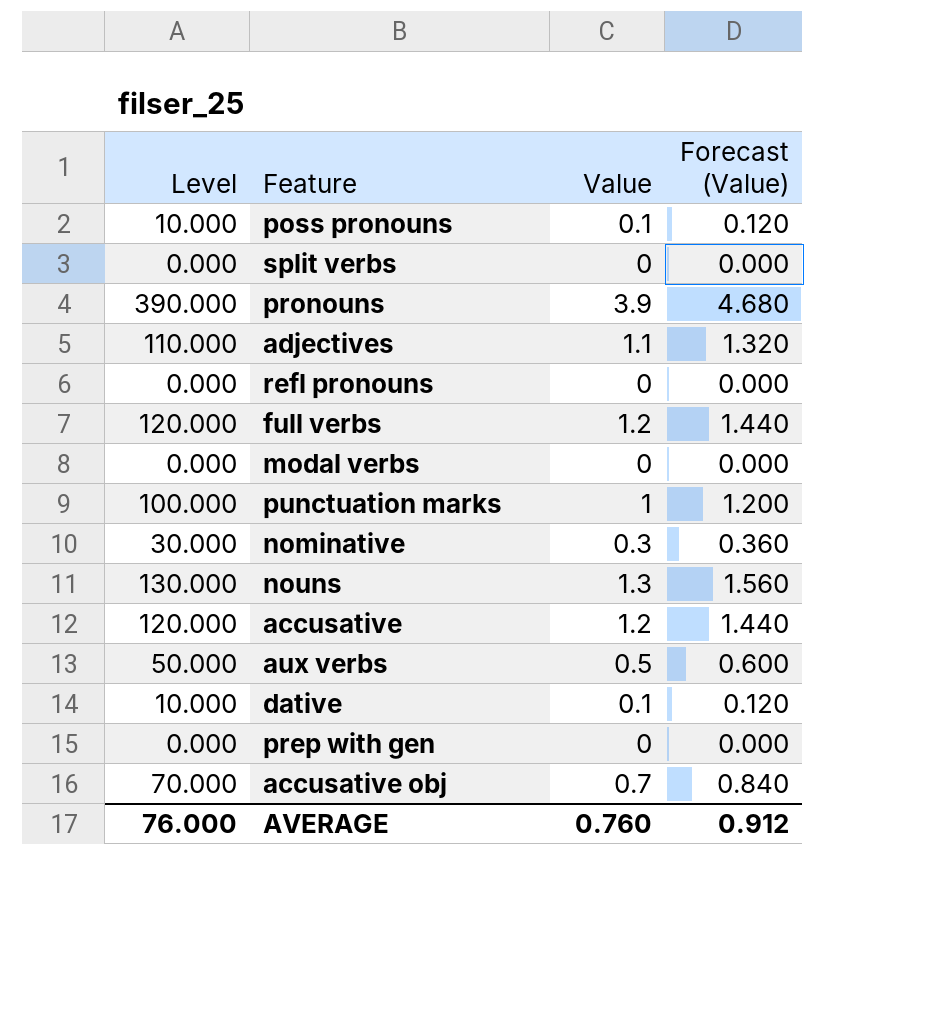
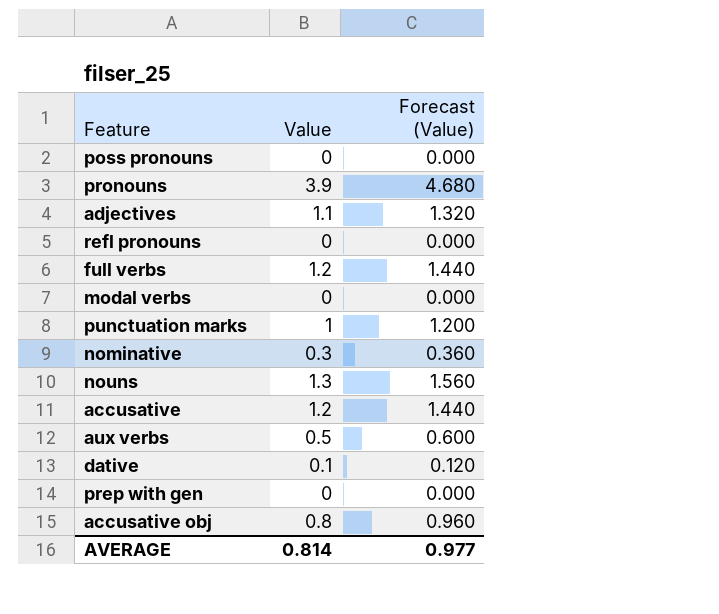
column Level | formula: [Value] * 100 -> none
row split verbs: 0.000 | 0 | 0.000 -> none
poss pronouns | Value: 0.1 -> 0
poss pronouns | Forecast (Value): 0.120 -> 0.000
accusative obj | Value: 0.7 -> 0.8
accusative obj | Forecast (Value): 0.840 -> 0.960
AVERAGE | Value: 0.760 -> 0.814
AVERAGE | Forecast (Value): 0.912 -> 0.977

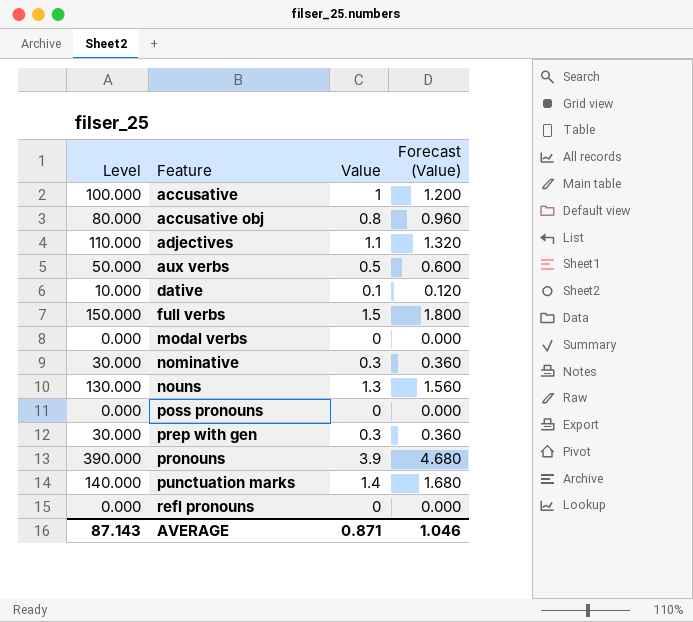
row order: none -> Feature ascending
column Level | formula: none -> [Value] * 100
accusative | Value: 1.2 -> 1
accusative | Forecast (Value): 1.440 -> 1.200
full verbs | Value: 1.2 -> 1.5
full verbs | Forecast (Value): 1.440 -> 1.800
prep with gen | Value: 0 -> 0.3
prep with gen | Forecast (Value): 0.000 -> 0.360
punctuation marks | Value: 1 -> 1.4
punctuation marks | Forecast (Value): 1.200 -> 1.680
AVERAGE | Value: 0.814 -> 0.871
AVERAGE | Forecast (Value): 0.977 -> 1.046

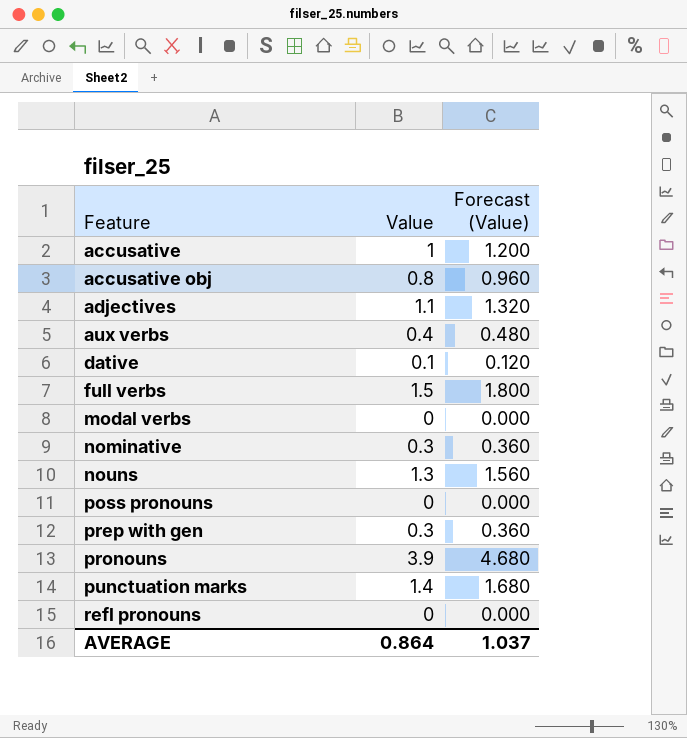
column Level | formula: [Value] * 100 -> none
aux verbs | Value: 0.5 -> 0.4
aux verbs | Forecast (Value): 0.600 -> 0.480
AVERAGE | Value: 0.871 -> 0.864
AVERAGE | Forecast (Value): 1.046 -> 1.037

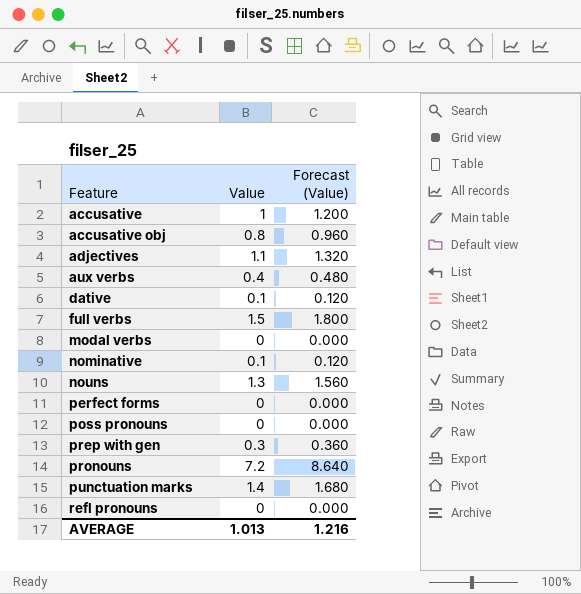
nominative | Value: 0.3 -> 0.1
nominative | Forecast (Value): 0.360 -> 0.120
row perfect forms: none -> 0 | 0.000
pronouns | Value: 3.9 -> 7.2
pronouns | Forecast (Value): 4.680 -> 8.640
AVERAGE | Value: 0.864 -> 1.013
AVERAGE | Forecast (Value): 1.037 -> 1.216

